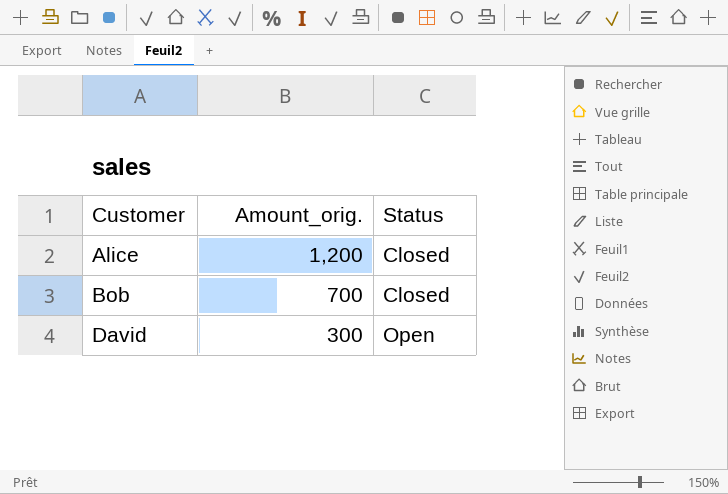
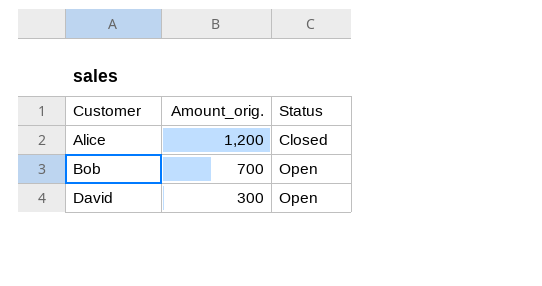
Bob | Status: Closed -> Open

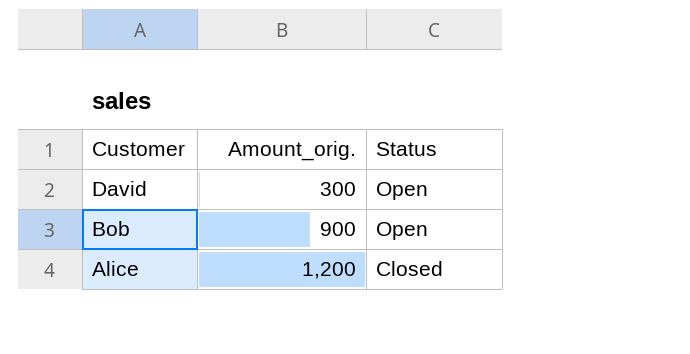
row order: Customer ascending -> Customer descending
Bob | Amount_orig.: 700 -> 900

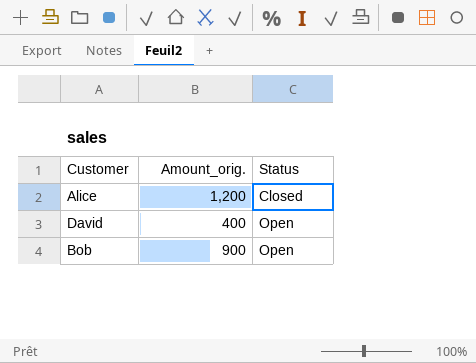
row order: Customer descending -> Status ascending
David | Amount_orig.: 300 -> 400

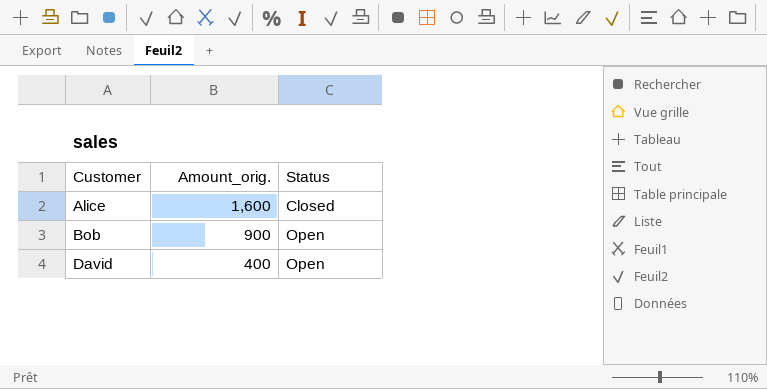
row order: Status ascending -> Customer ascending
Alice | Amount_orig.: 1,200 -> 1,600

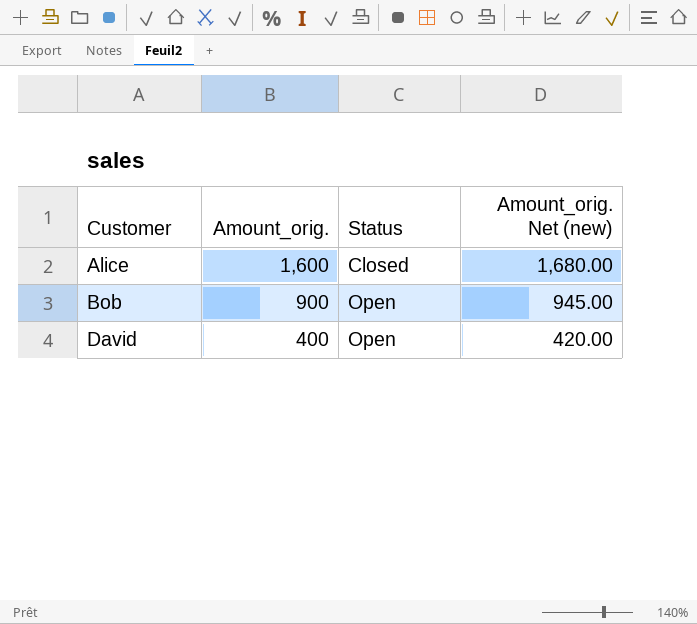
column Amount_orig. Net (new) | formula: none -> [Amount_orig.] * 1.05

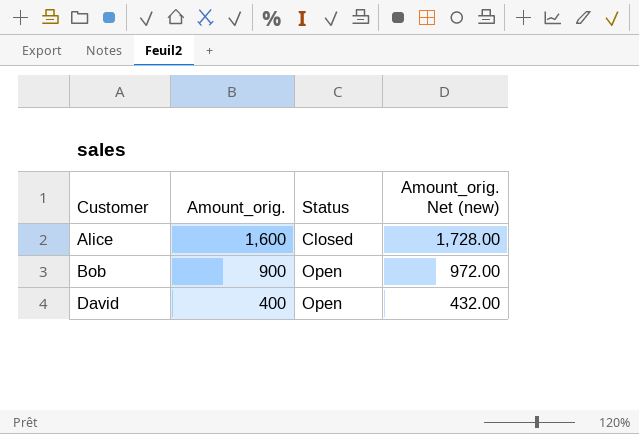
column Amount_orig. Net (new) | formula: [Amount_orig.] * 1.05 -> [Amount_orig.] * 1.08

